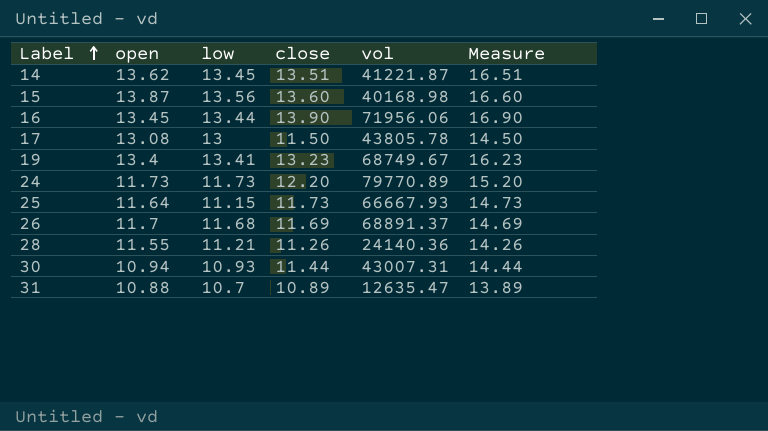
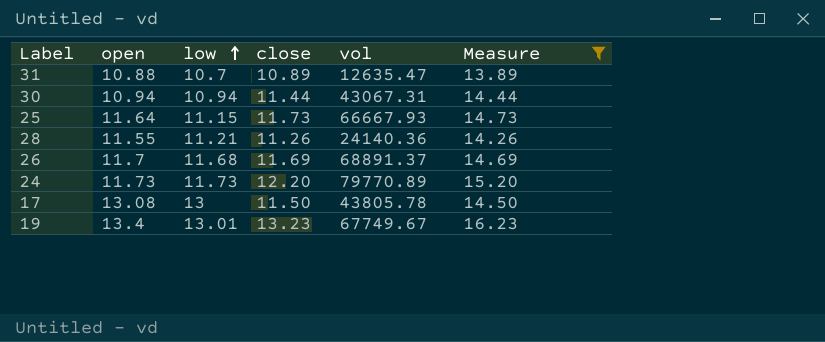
filter: none -> Measure <= 16.23
row order: Label ascending -> low ascending
30 | low: 10.93 -> 10.94
30 | vol: 43007.31 -> 43067.31
19 | low: 13.41 -> 13.01
19 | vol: 68749.67 -> 67749.67

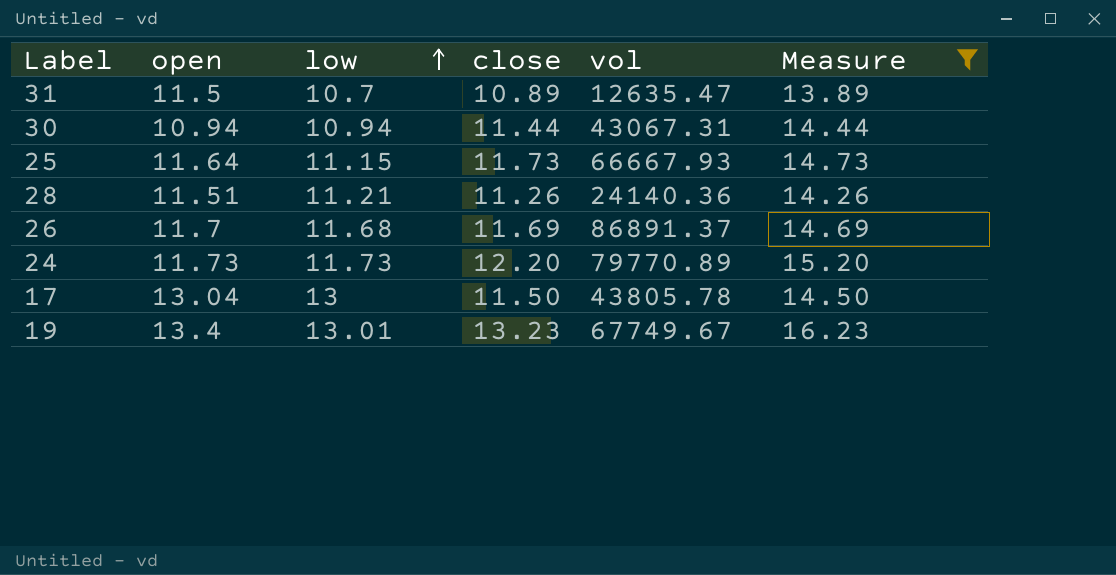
31 | open: 10.88 -> 11.5
28 | open: 11.55 -> 11.51
26 | vol: 68891.37 -> 86891.37
17 | open: 13.08 -> 13.04

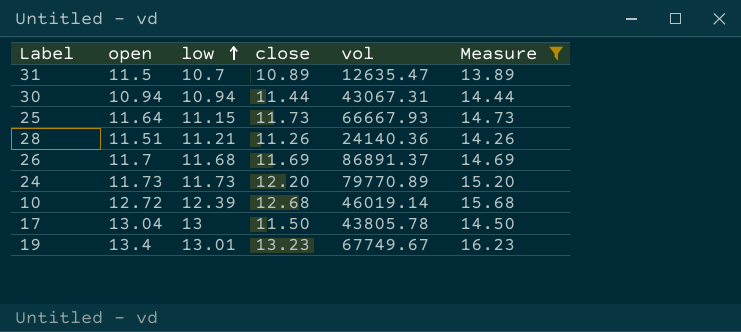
row 10: none -> 12.72 | 12.39 | 12.68 | 46019.14 | 15.68

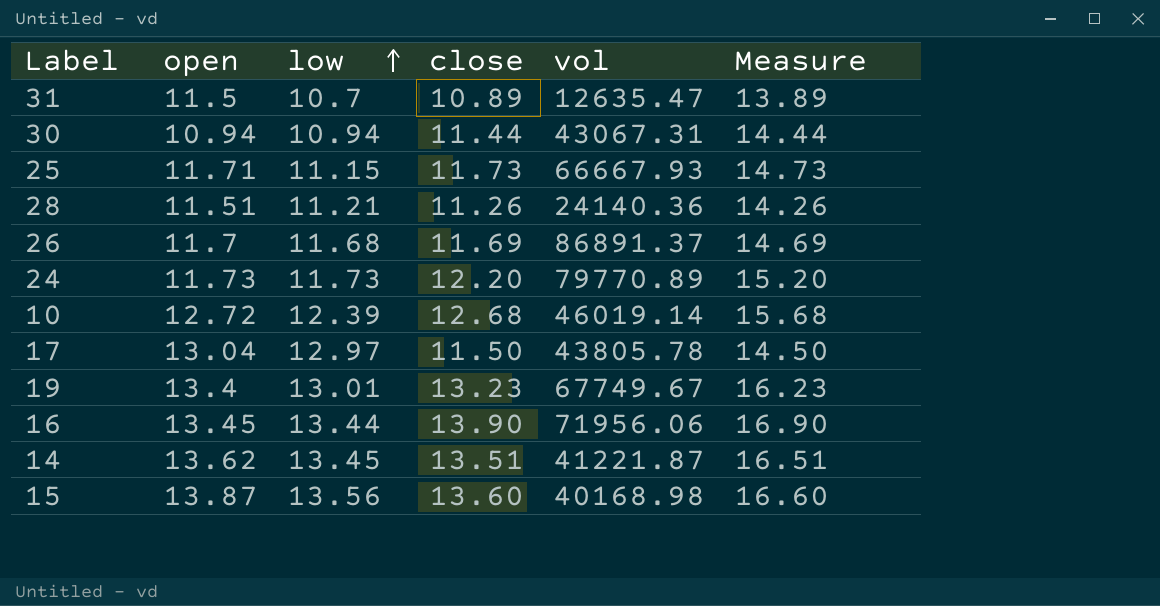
filter: Measure <= 16.23 -> none
25 | open: 11.64 -> 11.71
17 | low: 13 -> 12.97

